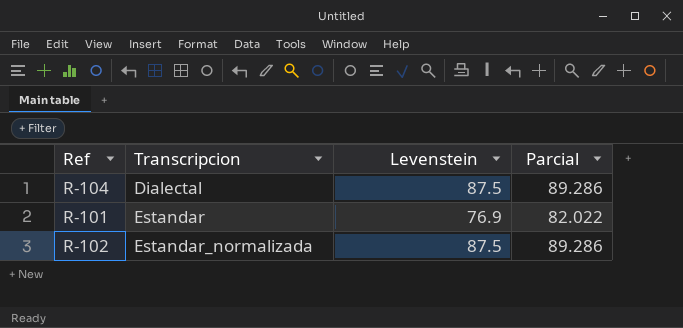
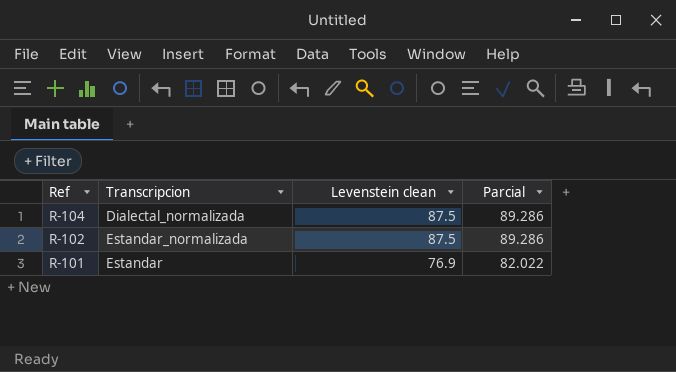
row order: Transcripcion ascending -> Ref descending
column name: Levenstein -> Levenstein clean
R-104 | Transcripcion: Dialectal -> Dialectal_normalizada

